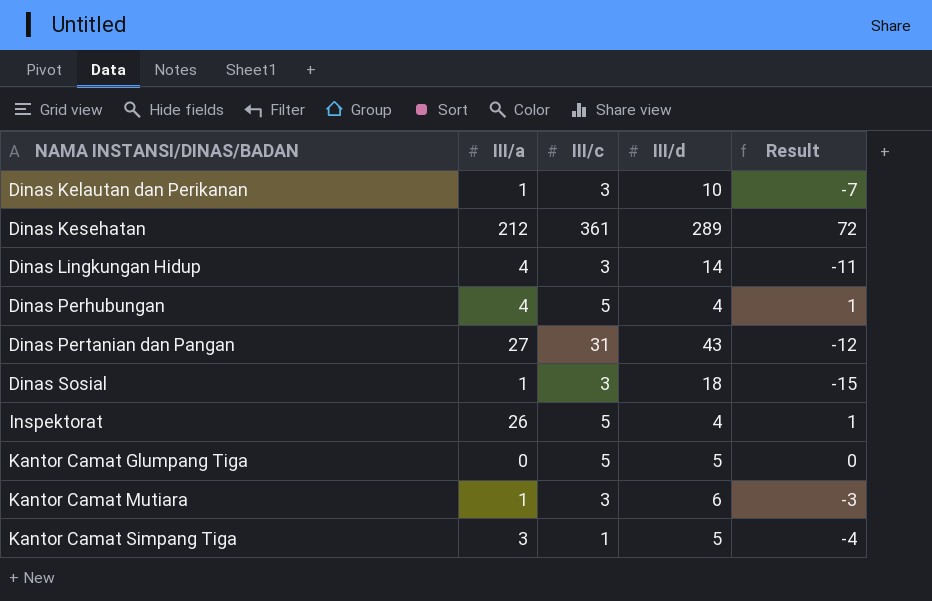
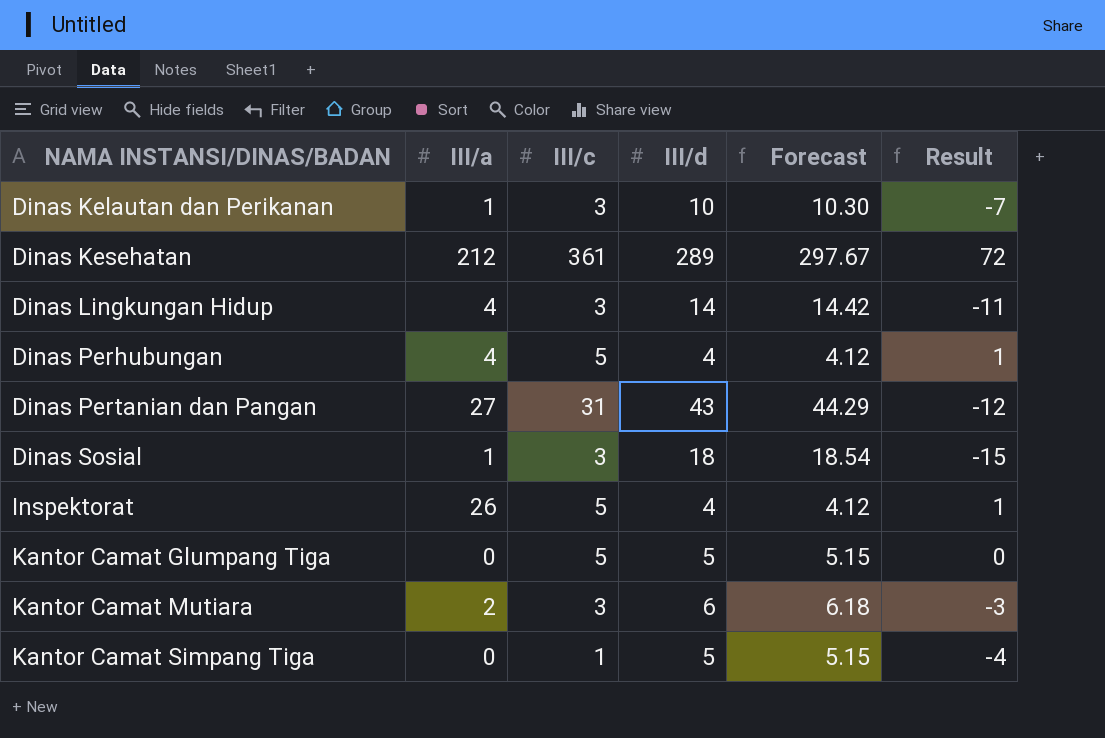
column Forecast | formula: none -> [III/d] * 1.03
Kantor Camat Mutiara | III/a: 1 -> 2
Kantor Camat Simpang Tiga | III/a: 3 -> 0

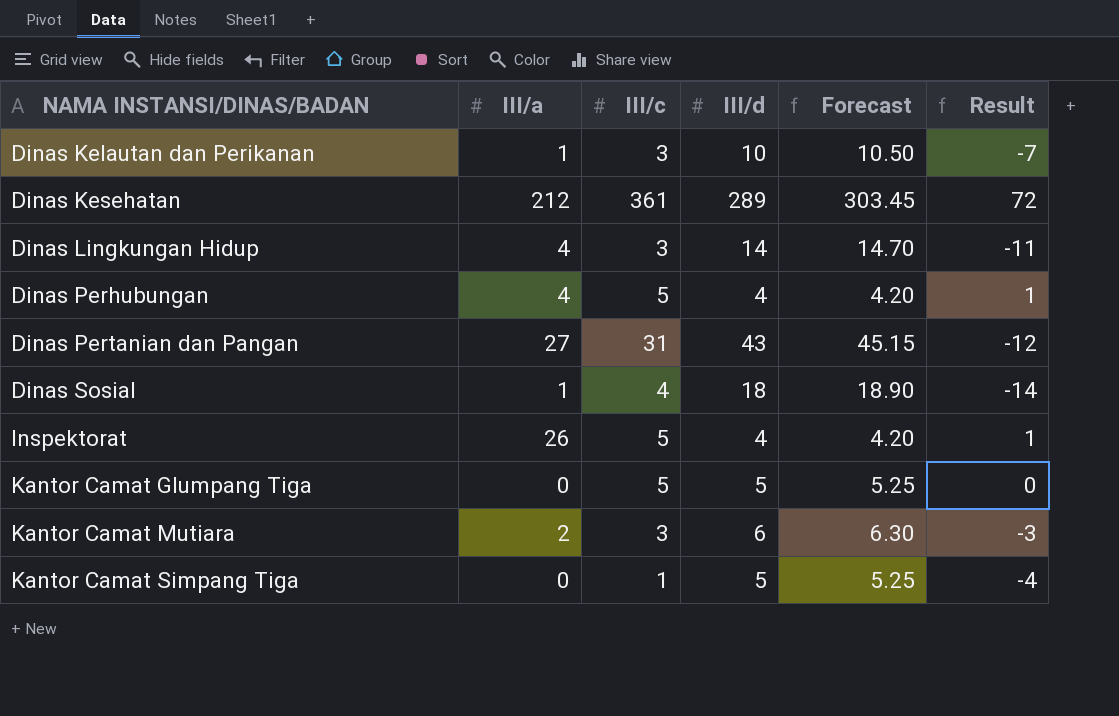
column Forecast | formula: [III/d] * 1.03 -> [III/d] * 1.05
Dinas Sosial | III/c: 3 -> 4
Dinas Sosial | Result: -15 -> -14

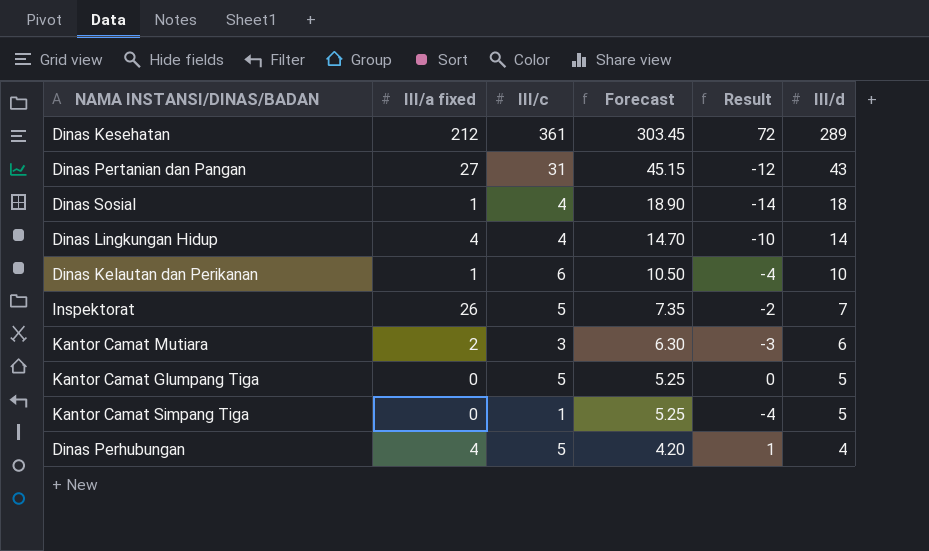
row order: NAMA INSTANSI/DINAS/BADAN ascending -> Forecast descending
column name: III/a -> III/a fixed
column III/d | position: 4 -> 6
Dinas Lingkungan Hidup | III/c: 3 -> 4
Dinas Lingkungan Hidup | Result: -11 -> -10
Dinas Kelautan dan Perikanan | III/c: 3 -> 6
Dinas Kelautan dan Perikanan | Result: -7 -> -4
Inspektorat | Forecast: 4.20 -> 7.35
Inspektorat | Result: 1 -> -2
Inspektorat | III/d: 4 -> 7

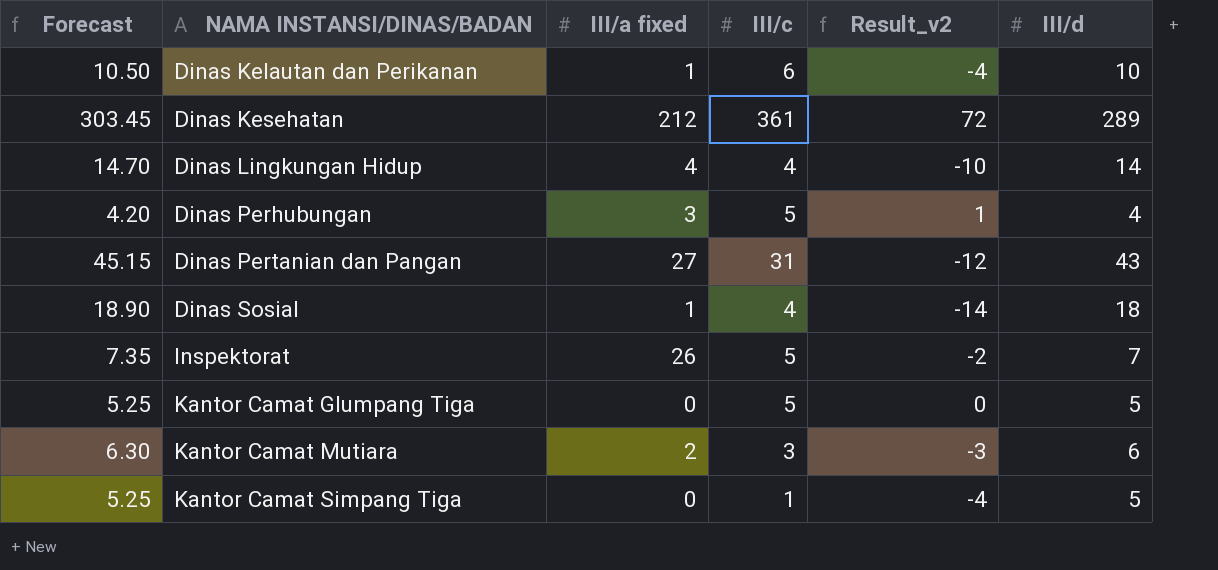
row order: Forecast descending -> NAMA INSTANSI/DINAS/BADAN ascending
column Forecast | position: 4 -> 1
column name: Result -> Result_v2
Dinas Perhubungan | III/a fixed: 4 -> 3

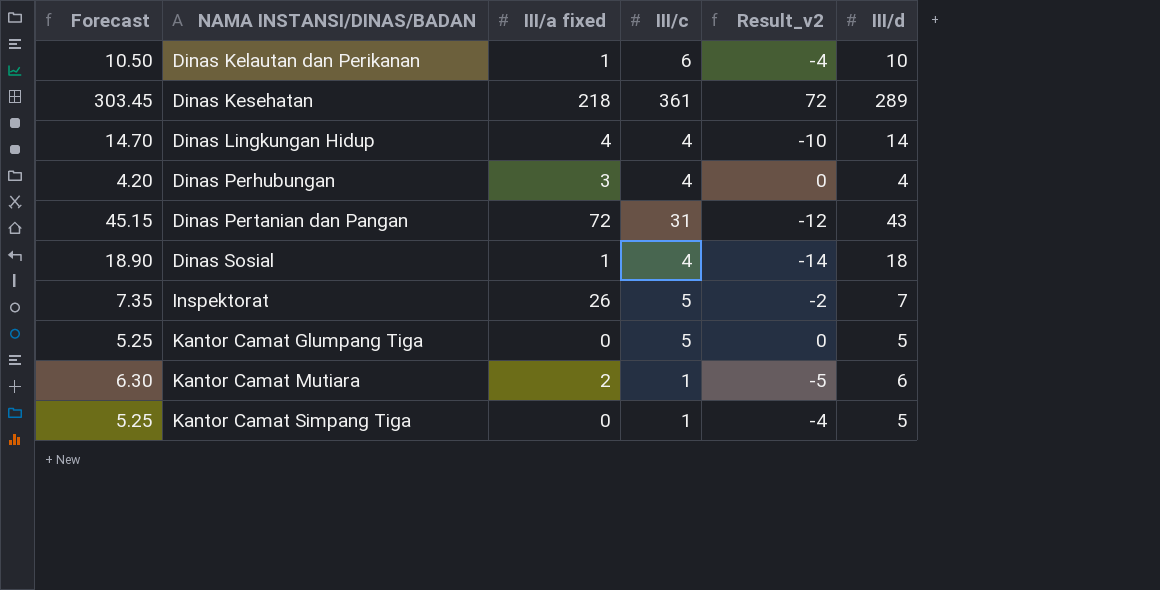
Dinas Kesehatan | III/a fixed: 212 -> 218
Dinas Perhubungan | III/c: 5 -> 4
Dinas Perhubungan | Result_v2: 1 -> 0
Dinas Pertanian dan Pangan | III/a fixed: 27 -> 72
Kantor Camat Mutiara | III/c: 3 -> 1
Kantor Camat Mutiara | Result_v2: -3 -> -5

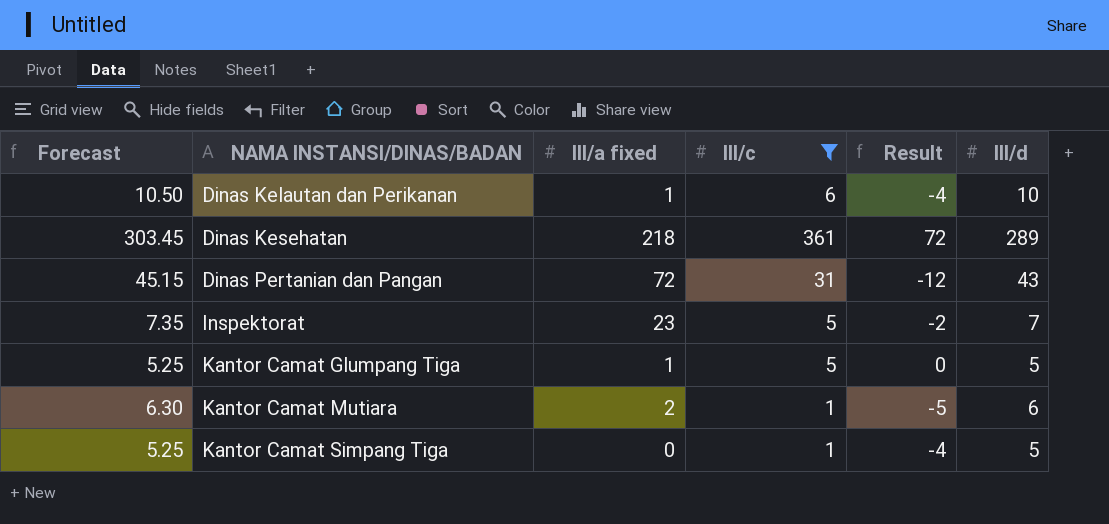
filter: none -> III/c != 4
column name: Result_v2 -> Result
Inspektorat | III/a fixed: 26 -> 23
Kantor Camat Glumpang Tiga | III/a fixed: 0 -> 1

